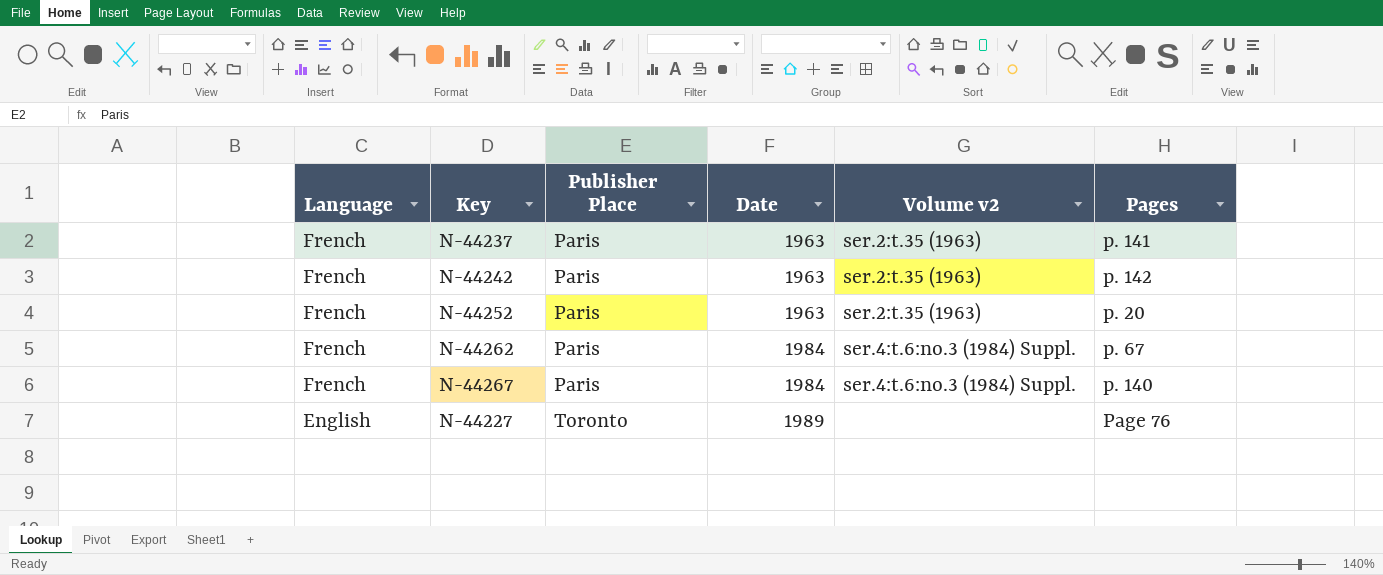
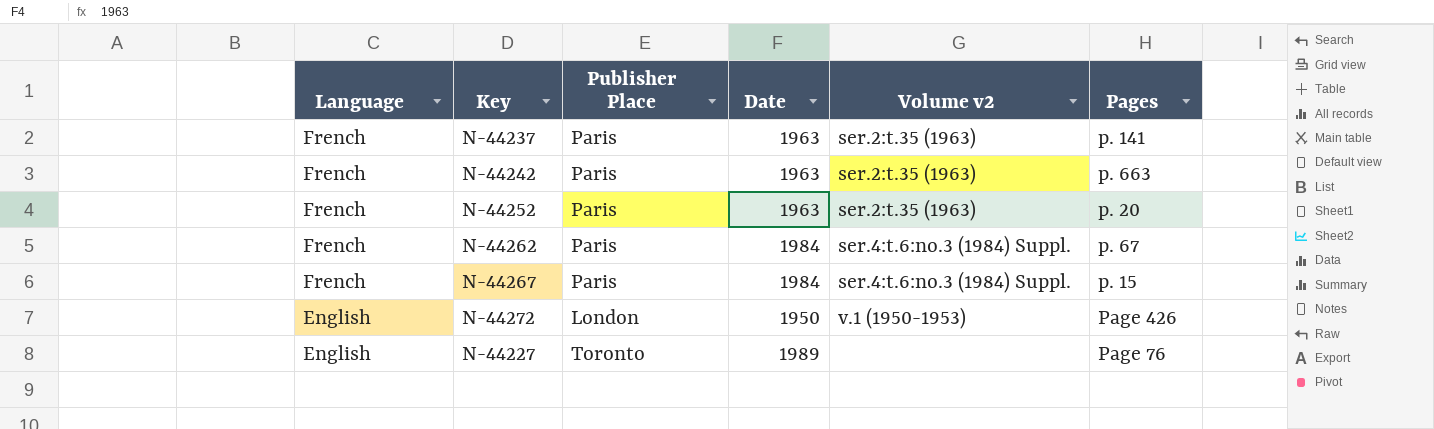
N-44242 | Pages: p. 142 -> p. 663
N-44267 | Pages: p. 140 -> p. 15
row N-44272: none -> English | London | 1950 | v.1 (1950-1953) | Page 426

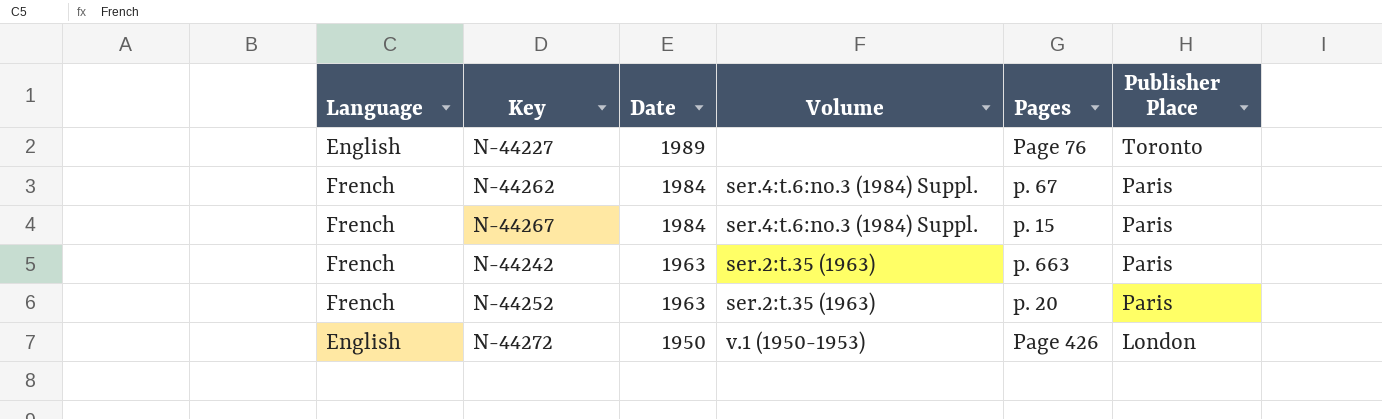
row order: Language descending -> Date descending
column name: Volume v2 -> Volume
column Publisher Place | position: 3 -> 6
row N-44237: French | Paris | 1963 | ser.2:t.35 (1963) | p. 141 -> none

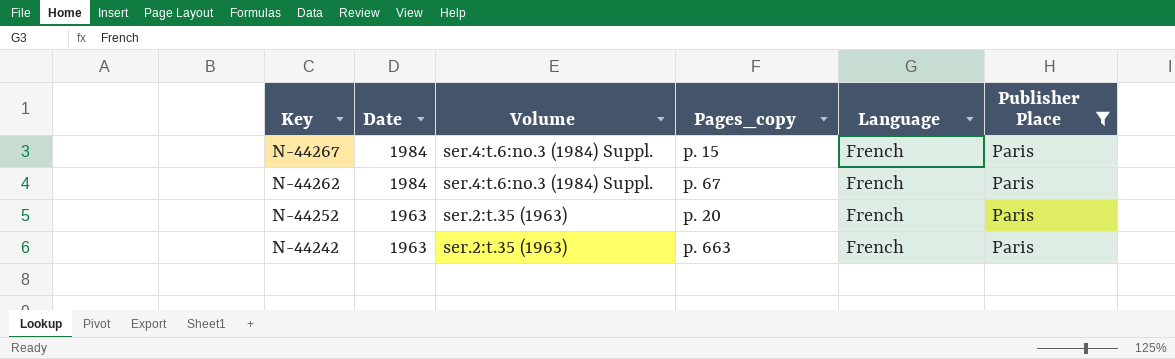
filter: none -> Publisher Place = Paris
row order: Date descending -> Key descending
column name: Pages -> Pages_copy
column Language | position: 1 -> 5

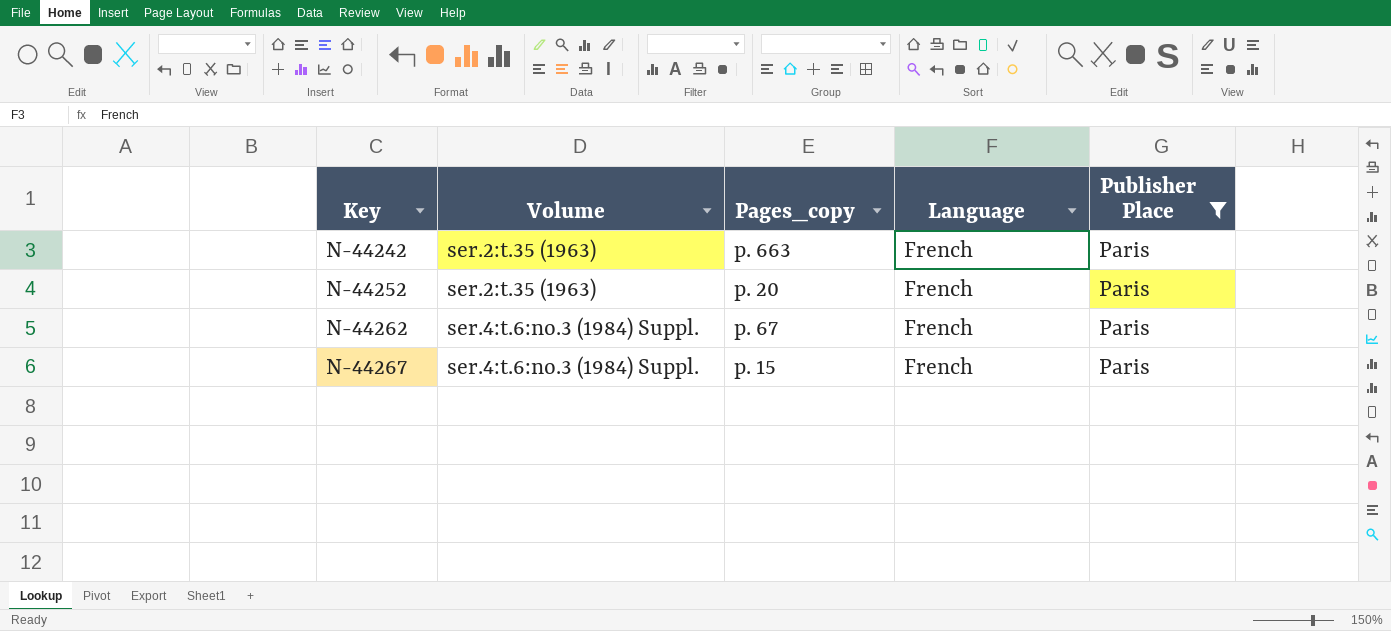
row order: Key descending -> Key ascending
column Date | position: 2 -> none

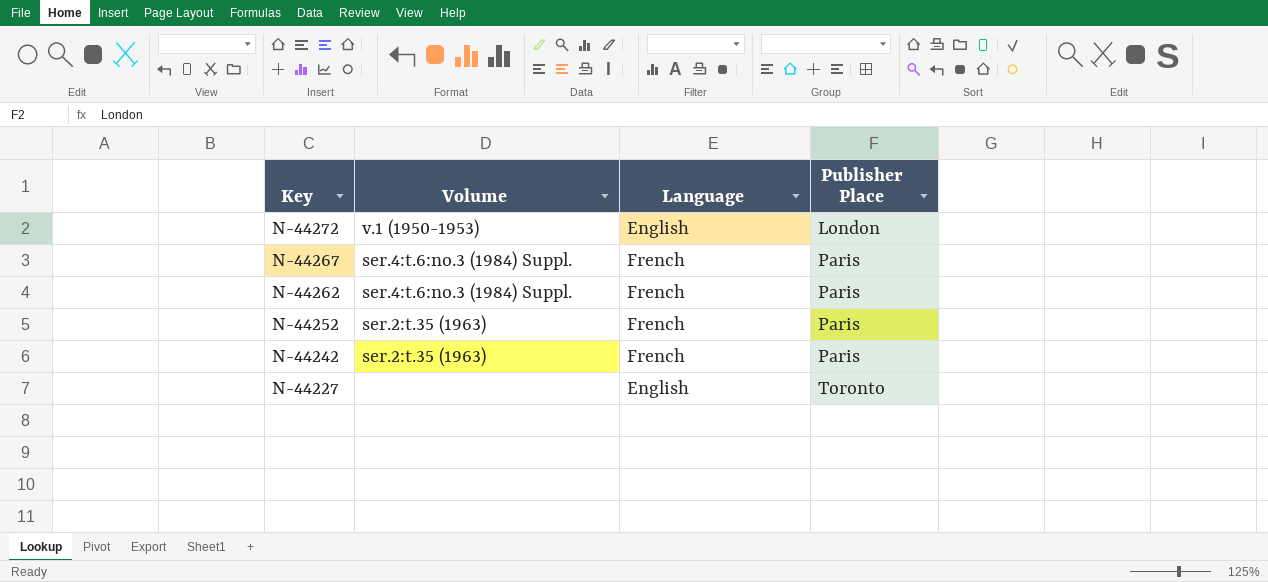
filter: Publisher Place = Paris -> none
row order: Key ascending -> Key descending
column Pages_copy | position: 3 -> none

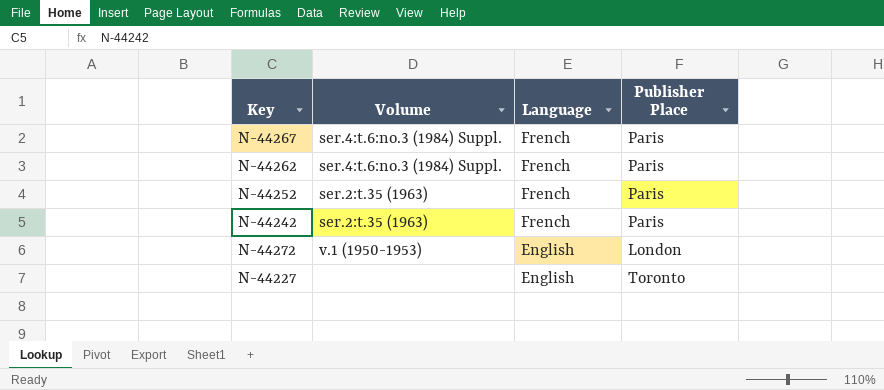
row order: Key descending -> Language descending

